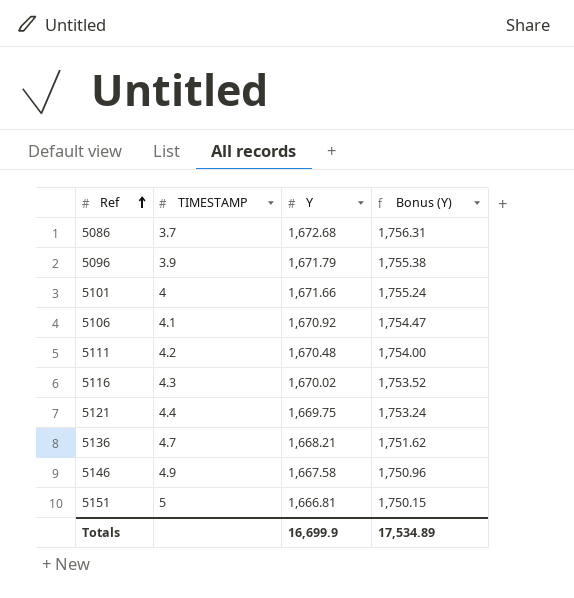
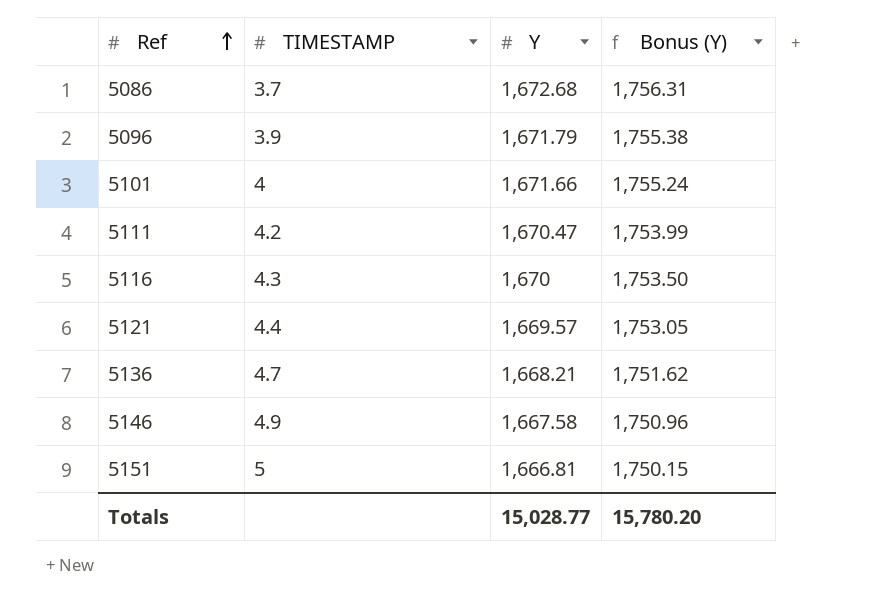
row 5106: 4.1 | 1,670.92 | 1,754.47 -> none
5111 | Y: 1,670.48 -> 1,670.47
5111 | Bonus (Y): 1,754.00 -> 1,753.99
5116 | Y: 1,670.02 -> 1,670
5116 | Bonus (Y): 1,753.52 -> 1,753.50
5121 | Y: 1,669.75 -> 1,669.57
5121 | Bonus (Y): 1,753.24 -> 1,753.05
Totals | Y: 16,699.9 -> 15,028.77
Totals | Bonus (Y): 17,534.89 -> 15,780.20

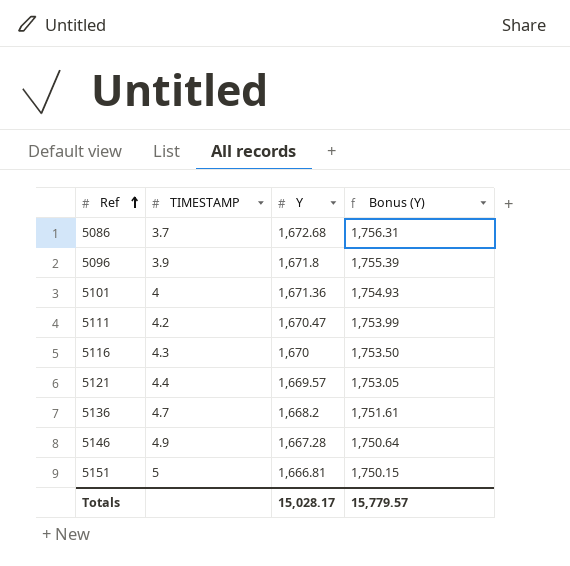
5096 | Y: 1,671.79 -> 1,671.8
5096 | Bonus (Y): 1,755.38 -> 1,755.39
5101 | Y: 1,671.66 -> 1,671.36
5101 | Bonus (Y): 1,755.24 -> 1,754.93
5136 | Y: 1,668.21 -> 1,668.2
5136 | Bonus (Y): 1,751.62 -> 1,751.61
5146 | Y: 1,667.58 -> 1,667.28
5146 | Bonus (Y): 1,750.96 -> 1,750.64
Totals | Y: 15,028.77 -> 15,028.17
Totals | Bonus (Y): 15,780.20 -> 15,779.57

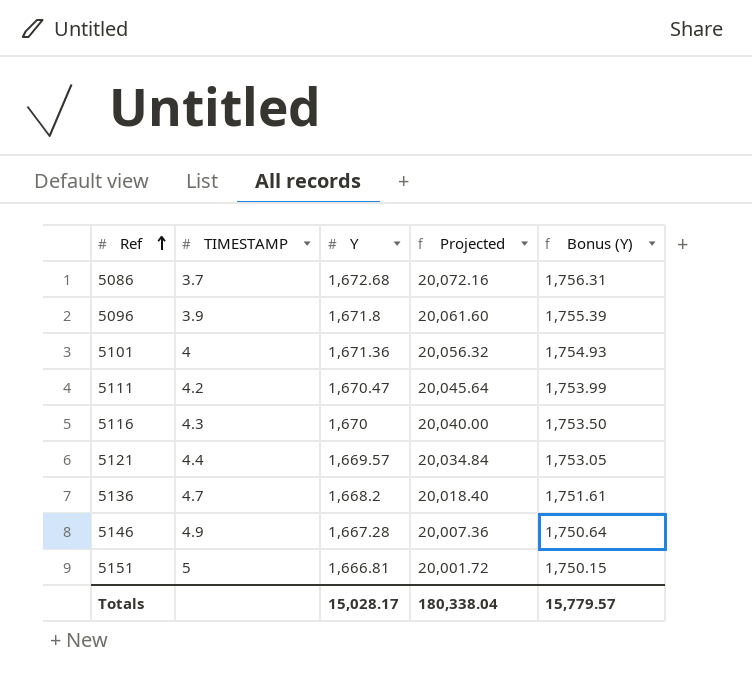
column Projected | formula: none -> [Y] * 12

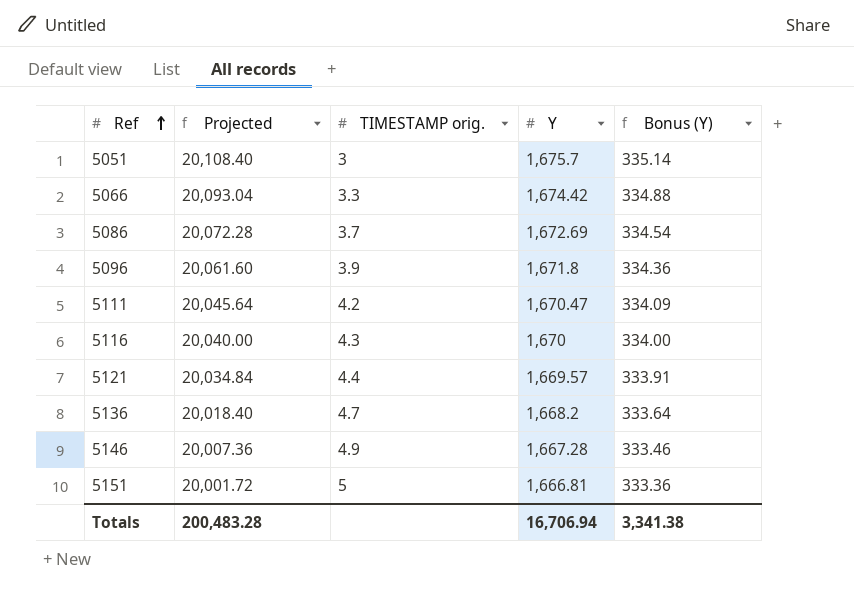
column Projected | position: 4 -> 2
column name: TIMESTAMP -> TIMESTAMP orig.
column Bonus (Y) | formula: [Y] * 1.05 -> [Y] * 0.2
row 5101: 4 | 1,671.36 | 20,056.32 | 1,754.93 -> none
row 5051: none -> 20,108.40 | 3 | 1,675.7 | 335.14
row 5066: none -> 20,093.04 | 3.3 | 1,674.42 | 334.88
5086 | Projected: 20,072.16 -> 20,072.28
5086 | Y: 1,672.68 -> 1,672.69
Totals | Projected: 180,338.04 -> 200,483.28
Totals | Y: 15,028.17 -> 16,706.94
Totals | Bonus (Y): 15,779.57 -> 3,341.38

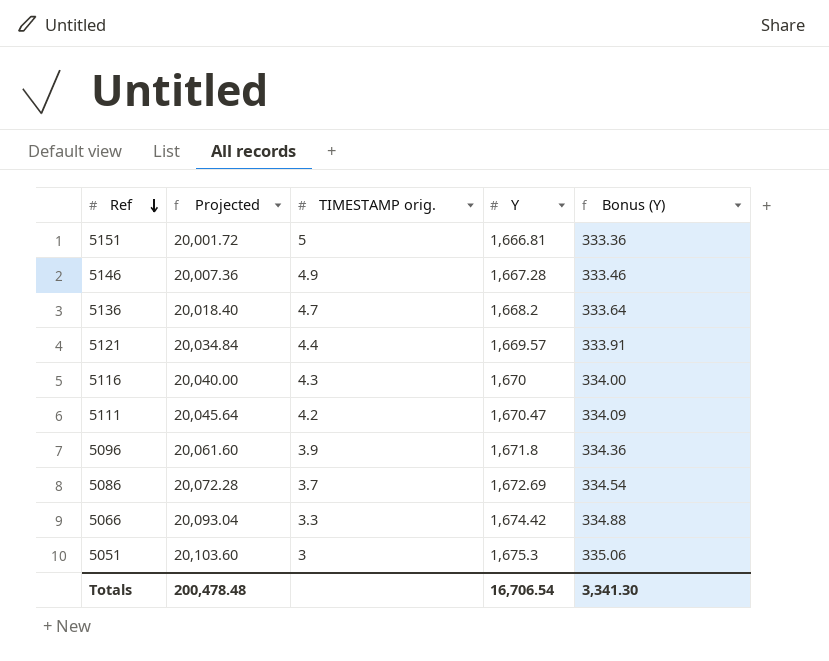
row order: Ref ascending -> Ref descending
5051 | Projected: 20,108.40 -> 20,103.60
5051 | Y: 1,675.7 -> 1,675.3
5051 | Bonus (Y): 335.14 -> 335.06
Totals | Projected: 200,483.28 -> 200,478.48
Totals | Y: 16,706.94 -> 16,706.54
Totals | Bonus (Y): 3,341.38 -> 3,341.30

